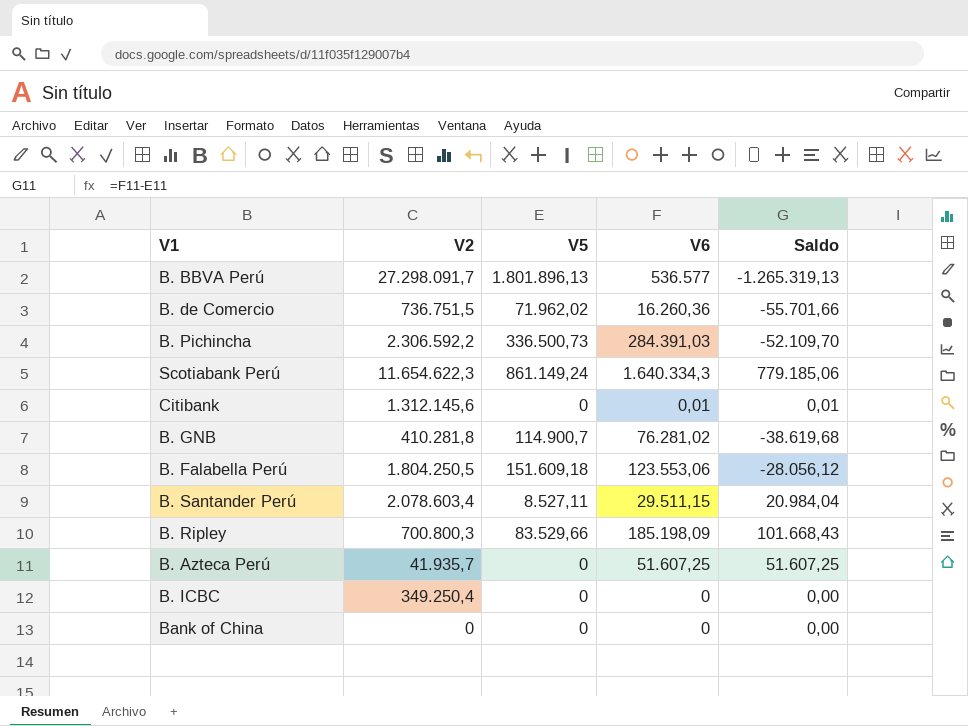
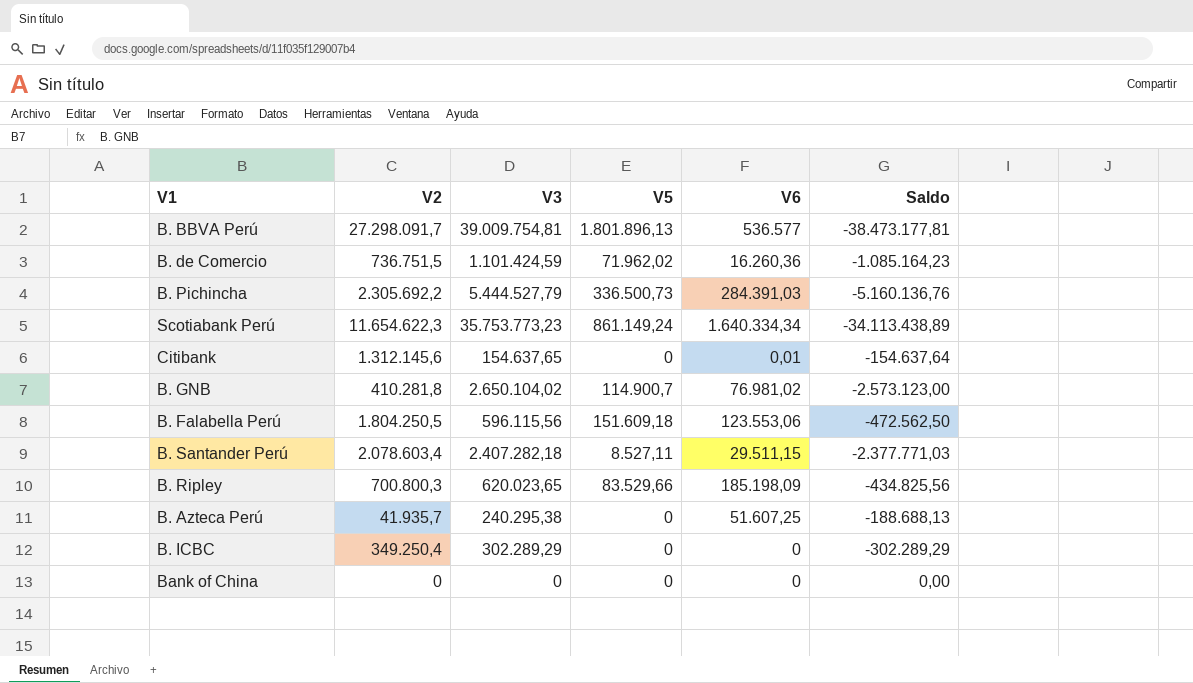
column V3 | position: none -> 3
column Saldo | formula: [V6] - [V5] -> [V6] - [V3]
B. Pichincha | V2: 2.306.592,2 -> 2.305.692,2
Scotiabank Perú | V6: 1.640.334,3 -> 1.640.334,34
B. GNB | V6: 76.281,02 -> 76.981,02

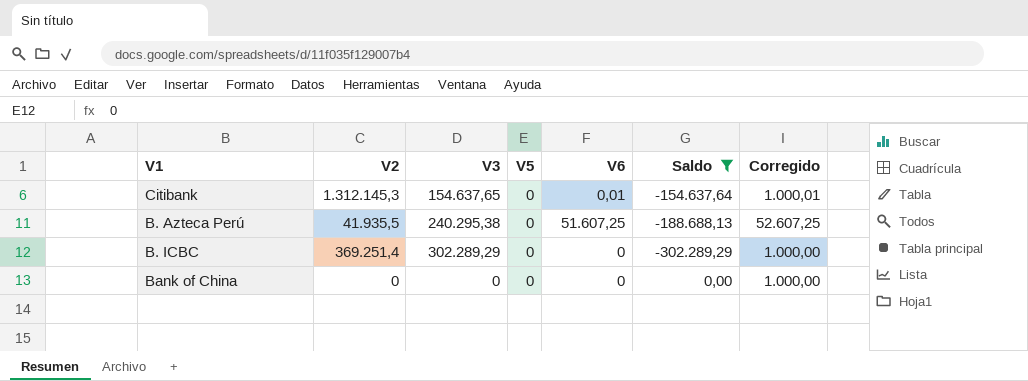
filter: none -> Saldo >= -302.289,29
column Corregido | formula: none -> [V6] + 1000
Citibank | V2: 1.312.145,6 -> 1.312.145,3
B. Azteca Perú | V2: 41.935,7 -> 41.935,5
B. ICBC | V2: 349.250,4 -> 369.251,4

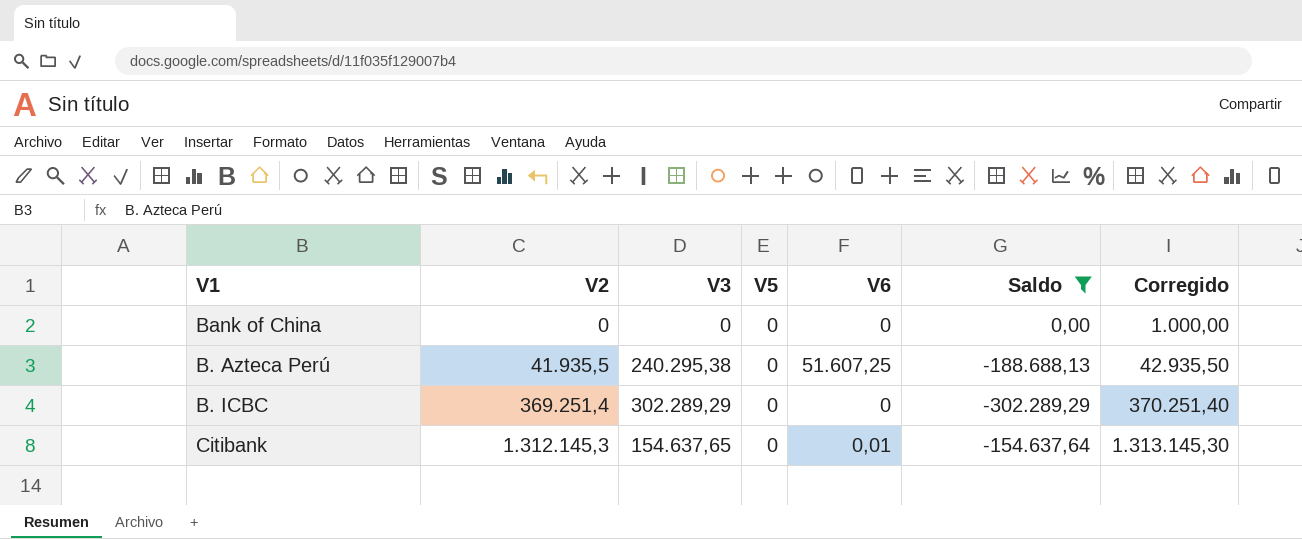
row order: none -> V2 ascending
column Corregido | formula: [V6] + 1000 -> [V2] + 1000

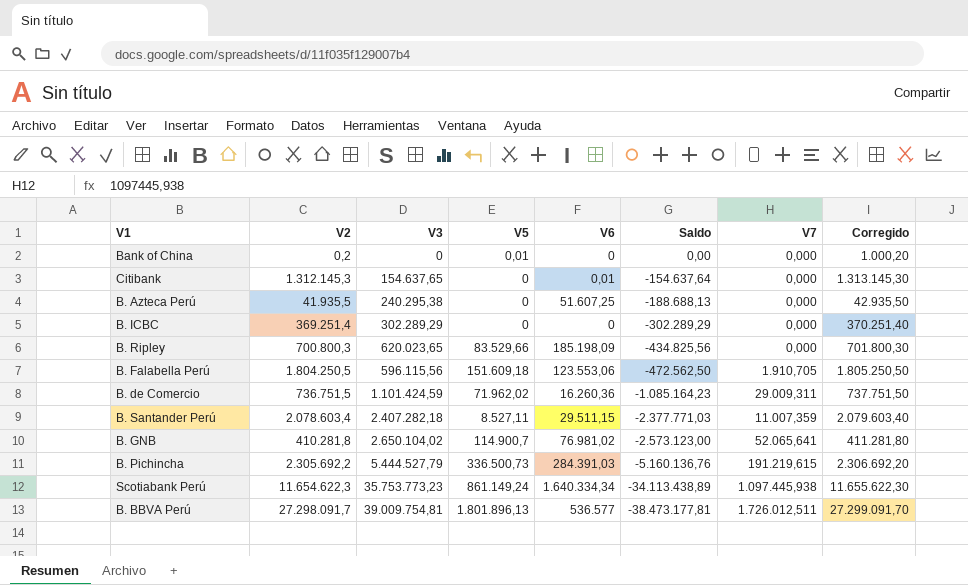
filter: Saldo >= -302.289,29 -> none
row order: V2 ascending -> Saldo descending
column V7 | position: none -> 7
Bank of China | V2: 0 -> 0,2
Bank of China | V5: 0 -> 0,01
Bank of China | Corregido: 1.000,00 -> 1.000,20

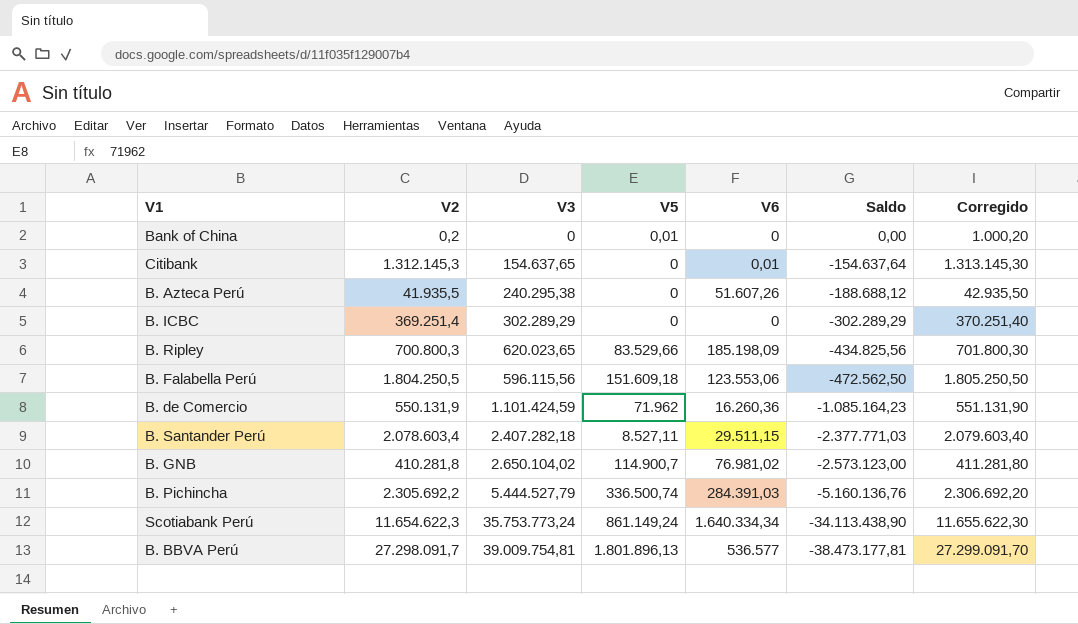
column V7 | position: 7 -> none
B. Azteca Perú | V6: 51.607,25 -> 51.607,26
B. Azteca Perú | Saldo: -188.688,13 -> -188.688,12
B. de Comercio | V2: 736.751,5 -> 550.131,9
B. de Comercio | V5: 71.962,02 -> 71.962
B. de Comercio | Corregido: 737.751,50 -> 551.131,90
B. Pichincha | V5: 336.500,73 -> 336.500,74
Scotiabank Perú | V3: 35.753.773,23 -> 35.753.773,24
Scotiabank Perú | Saldo: -34.113.438,89 -> -34.113.438,90

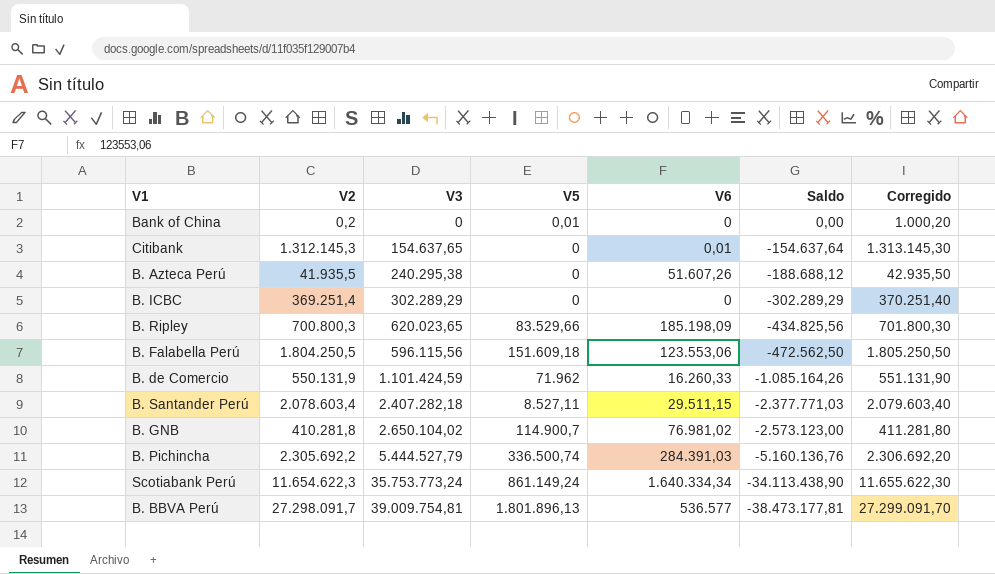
B. de Comercio | V6: 16.260,36 -> 16.260,33
B. de Comercio | Saldo: -1.085.164,23 -> -1.085.164,26

